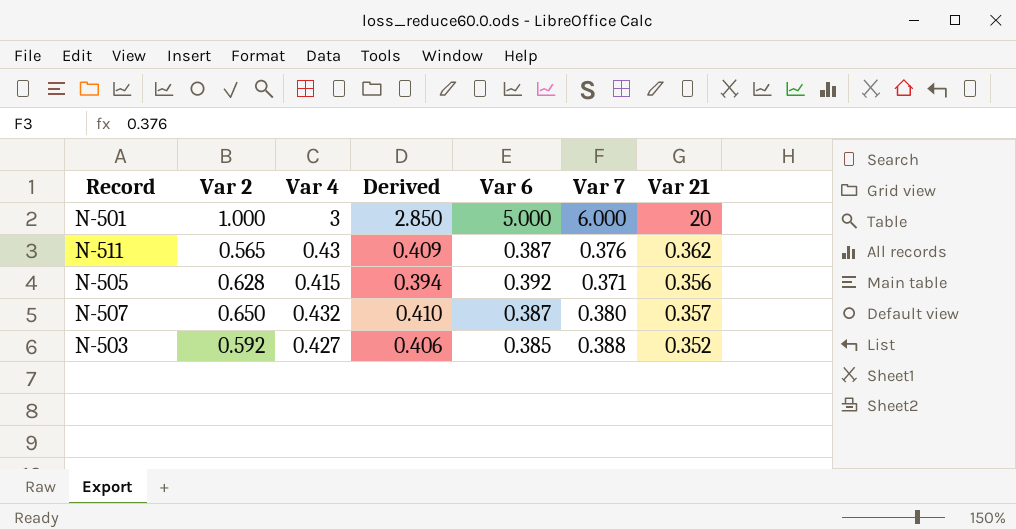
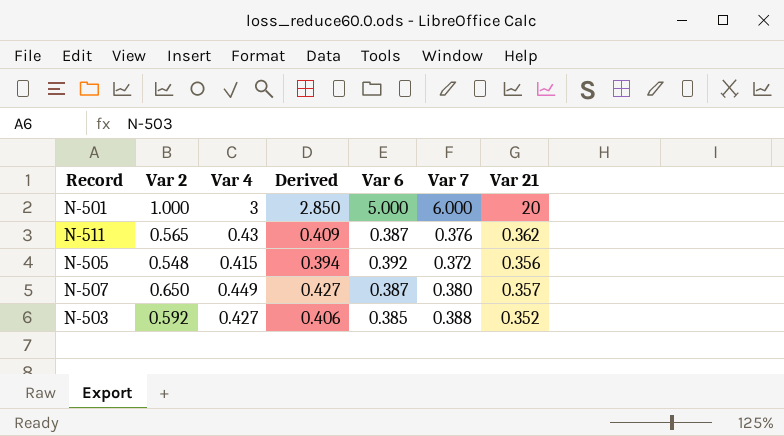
N-505 | Var 2: 0.628 -> 0.548
N-505 | Var 7: 0.371 -> 0.372
N-507 | Var 4: 0.432 -> 0.449
N-507 | Derived: 0.410 -> 0.427

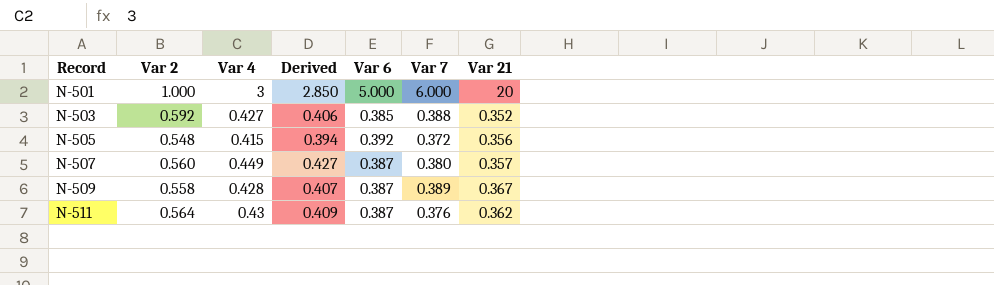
row order: none -> Record ascending
N-507 | Var 2: 0.650 -> 0.560
row N-509: none -> 0.558 | 0.428 | 0.407 | 0.387 | 0.389 | 0.367
N-511 | Var 2: 0.565 -> 0.564

